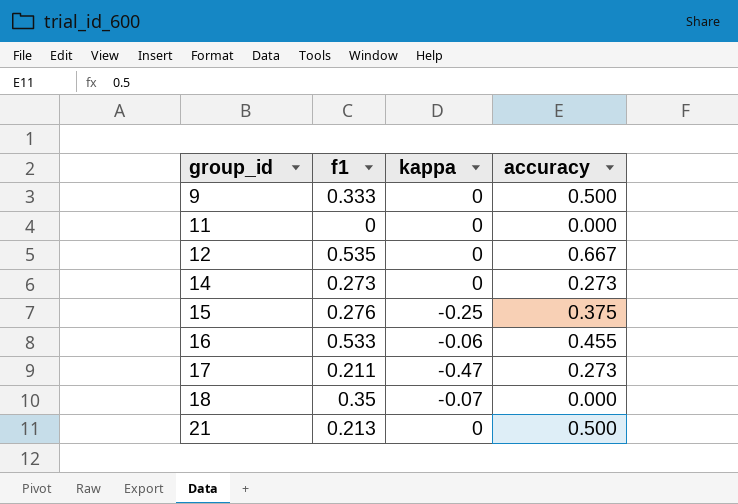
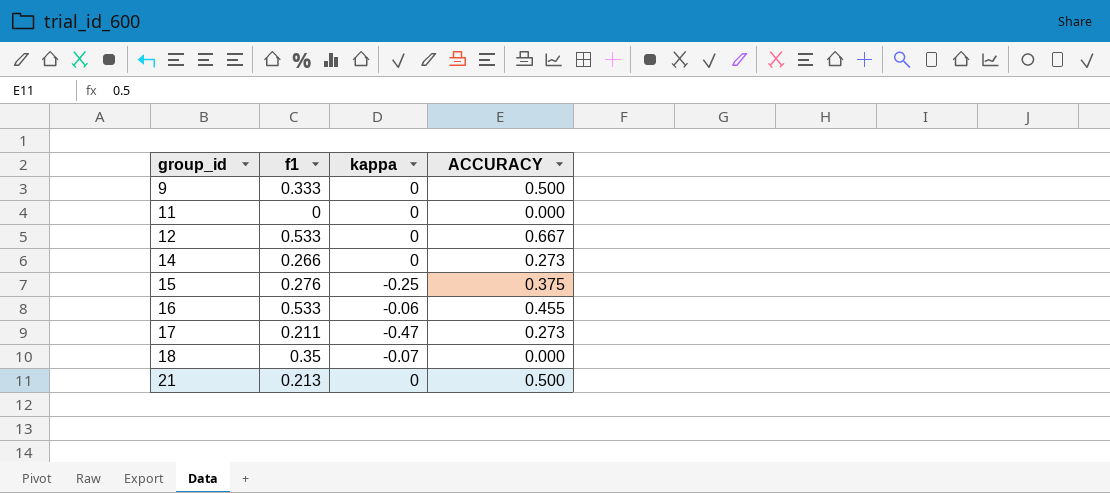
column name: accuracy -> ACCURACY
12 | f1: 0.535 -> 0.533
14 | f1: 0.273 -> 0.266

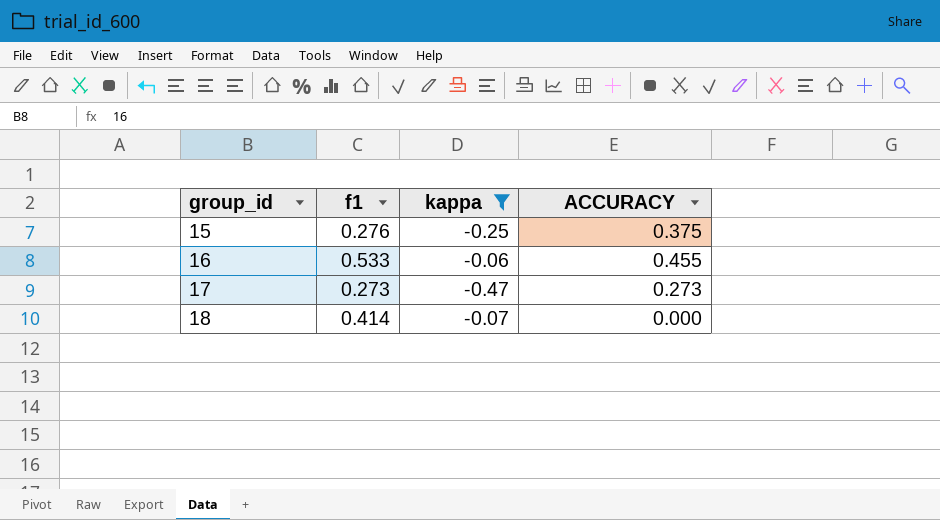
filter: none -> kappa != 0
17 | f1: 0.211 -> 0.273
18 | f1: 0.35 -> 0.414

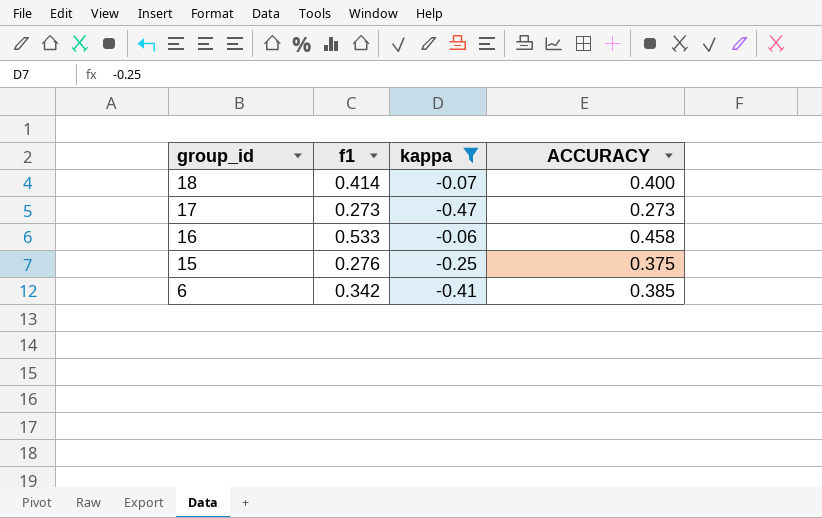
row order: group_id ascending -> group_id descending
18 | ACCURACY: 0.000 -> 0.400
16 | ACCURACY: 0.455 -> 0.458
row 6: none -> 0.342 | -0.41 | 0.385

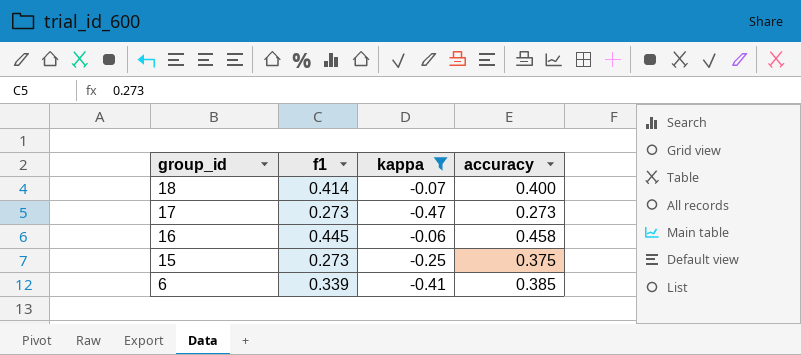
column name: ACCURACY -> accuracy
16 | f1: 0.533 -> 0.445
15 | f1: 0.276 -> 0.273
6 | f1: 0.342 -> 0.339

